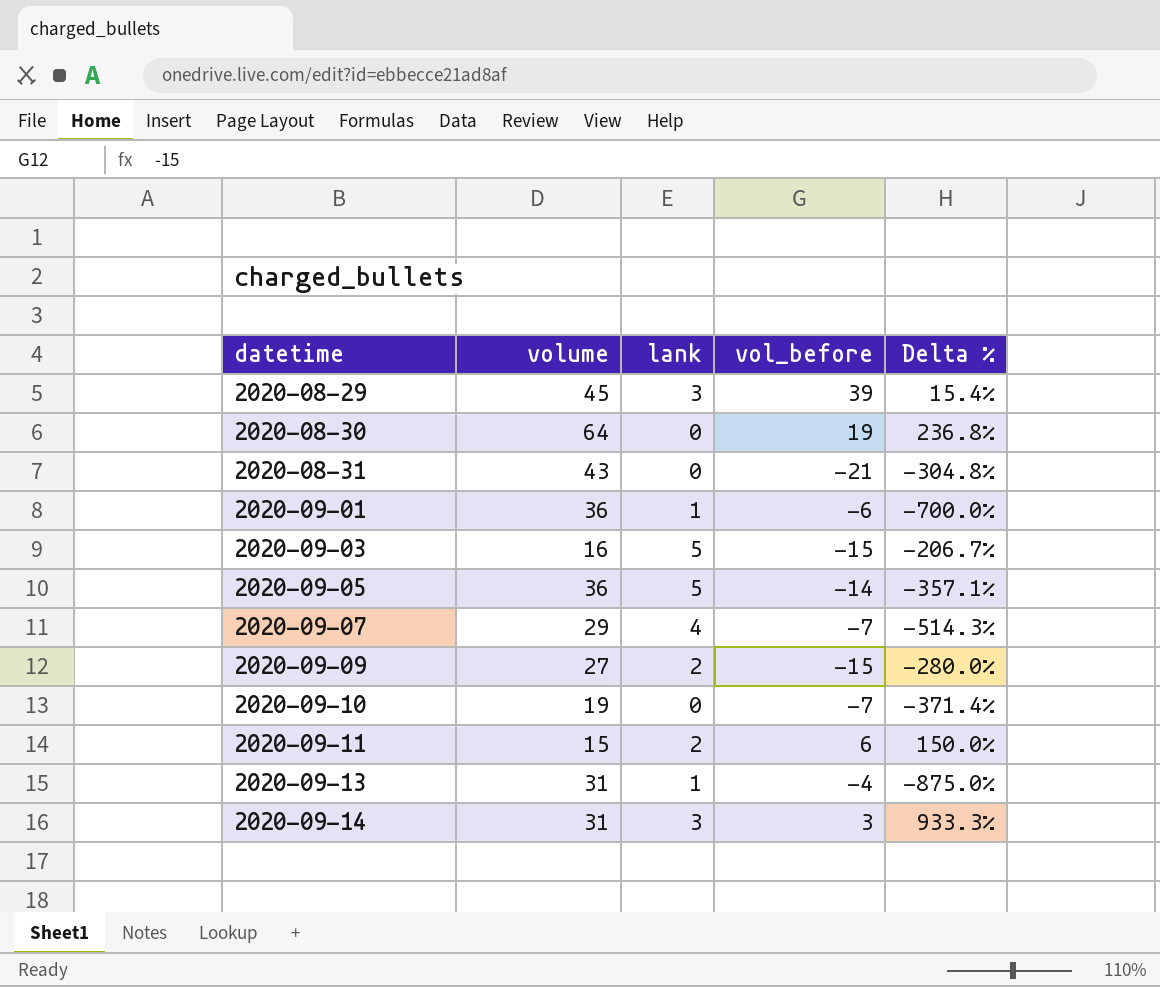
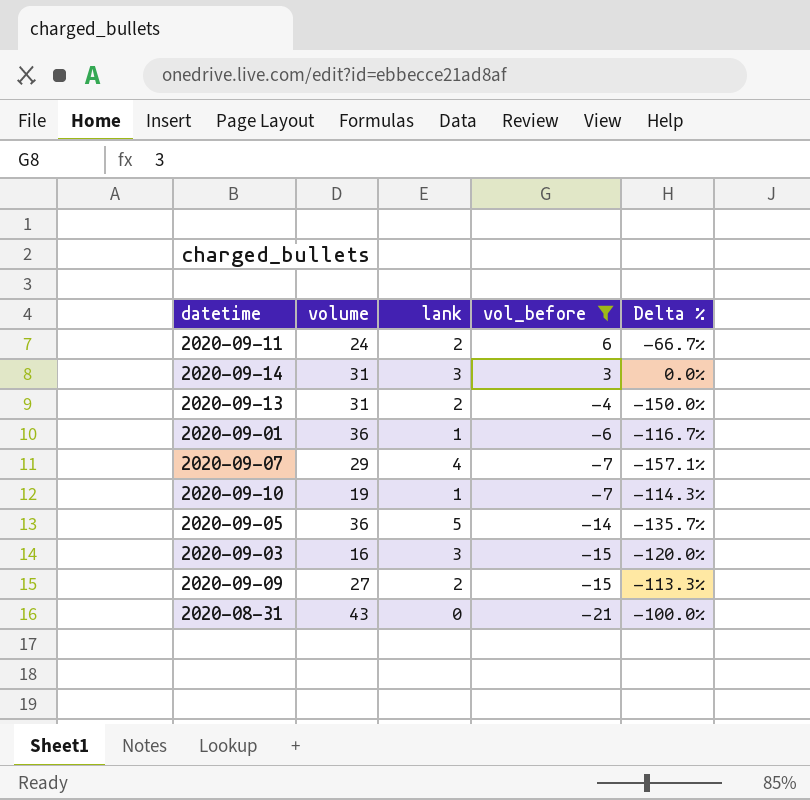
filter: none -> vol_before <= 6
row order: datetime ascending -> vol_before descending
column Delta % | formula: ([volume] - [vol_before]) / [vol_before] -> ([lank] - [vol_before]) / [vol_before]
2020-09-11 | volume: 15 -> 24
2020-09-13 | lank: 1 -> 2
2020-09-10 | lank: 0 -> 1
2020-09-03 | lank: 5 -> 3

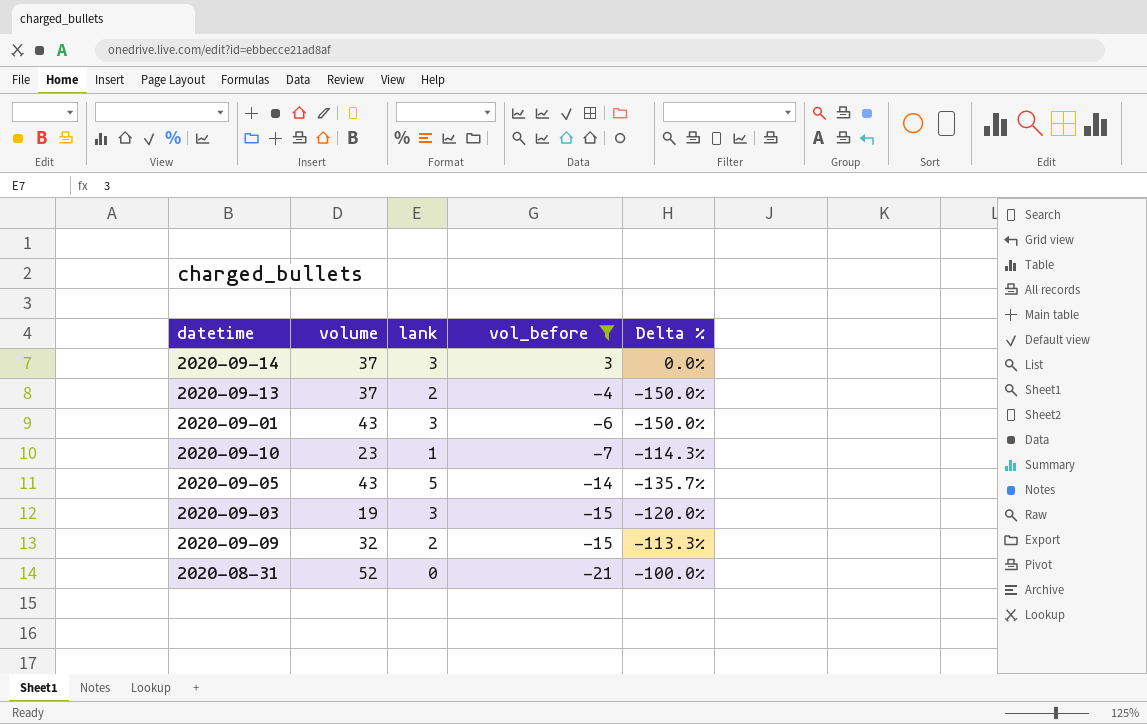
row 2020-09-11: 24 | 2 | 6 | -66.7% -> none
row 2020-09-07: 29 | 4 | -7 | -157.1% -> none
2020-09-14 | volume: 31 -> 37
2020-09-13 | volume: 31 -> 37
2020-09-01 | volume: 36 -> 43
2020-09-01 | lank: 1 -> 3
2020-09-01 | Delta %: -116.7% -> -150.0%
2020-09-10 | volume: 19 -> 23
2020-09-05 | volume: 36 -> 43
2020-09-03 | volume: 16 -> 19
2020-09-09 | volume: 27 -> 32
2020-08-31 | volume: 43 -> 52

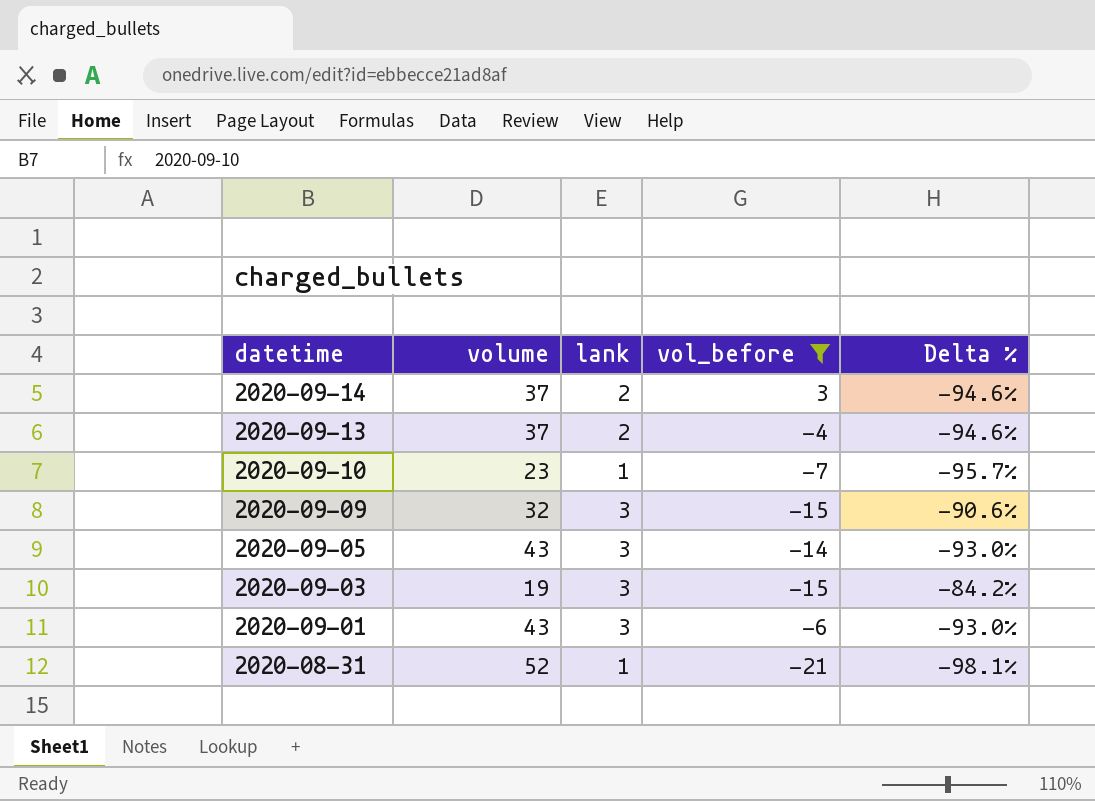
row order: vol_before descending -> datetime descending
column Delta % | formula: ([lank] - [vol_before]) / [vol_before] -> ([lank] - [volume]) / [volume]
2020-09-14 | lank: 3 -> 2
2020-09-09 | lank: 2 -> 3
2020-09-05 | lank: 5 -> 3
2020-08-31 | lank: 0 -> 1

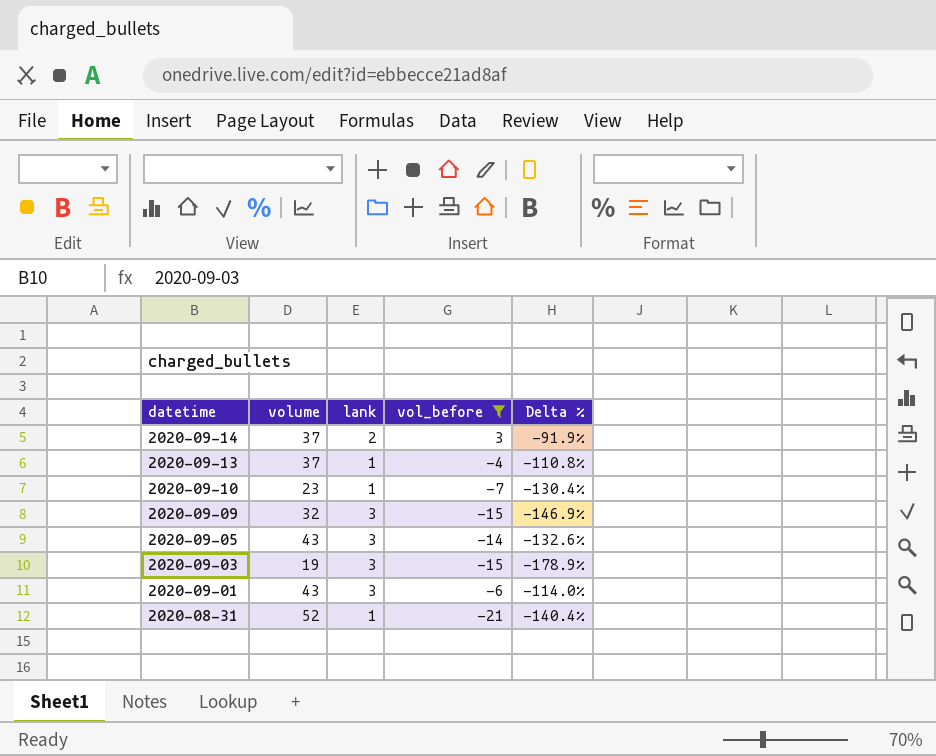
column Delta % | formula: ([lank] - [volume]) / [volume] -> ([vol_before] - [volume]) / [volume]
2020-09-13 | lank: 2 -> 1

